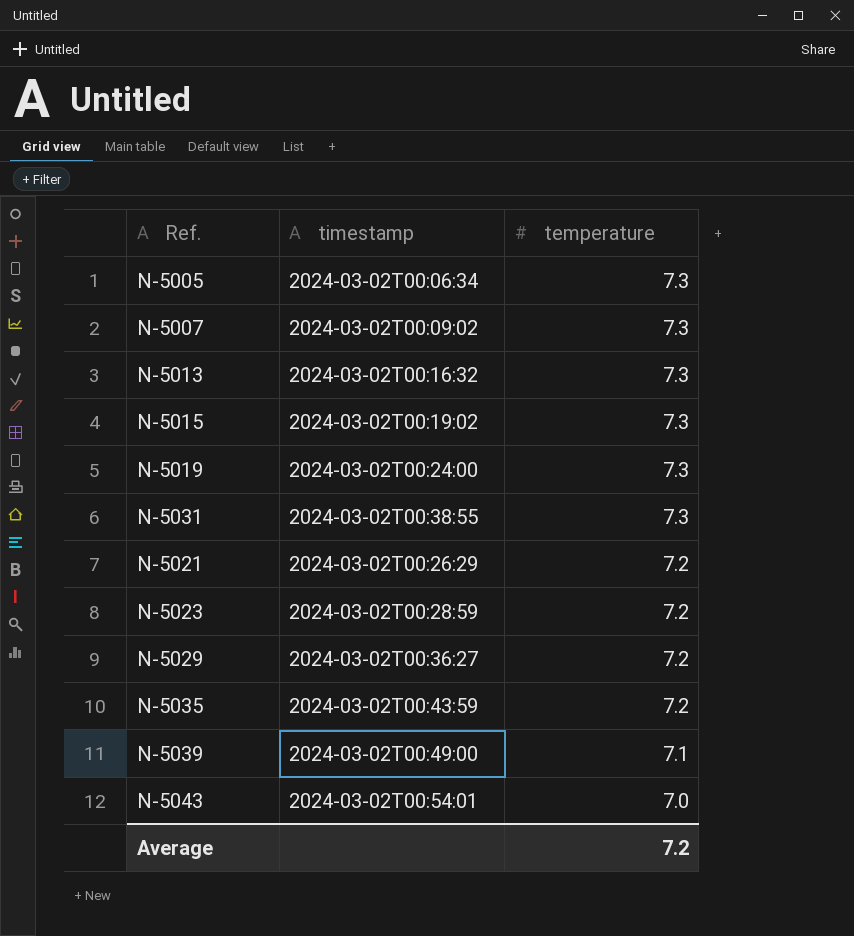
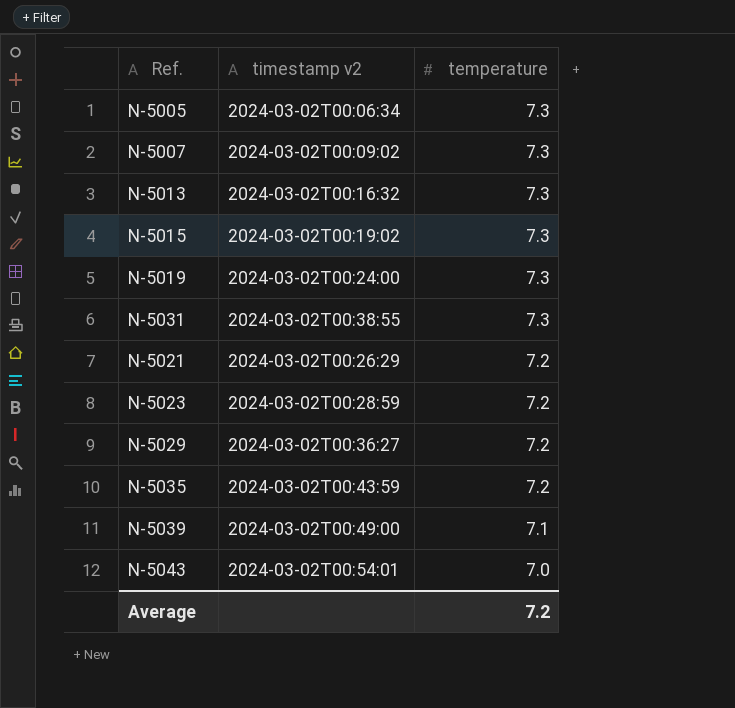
column name: timestamp -> timestamp v2

